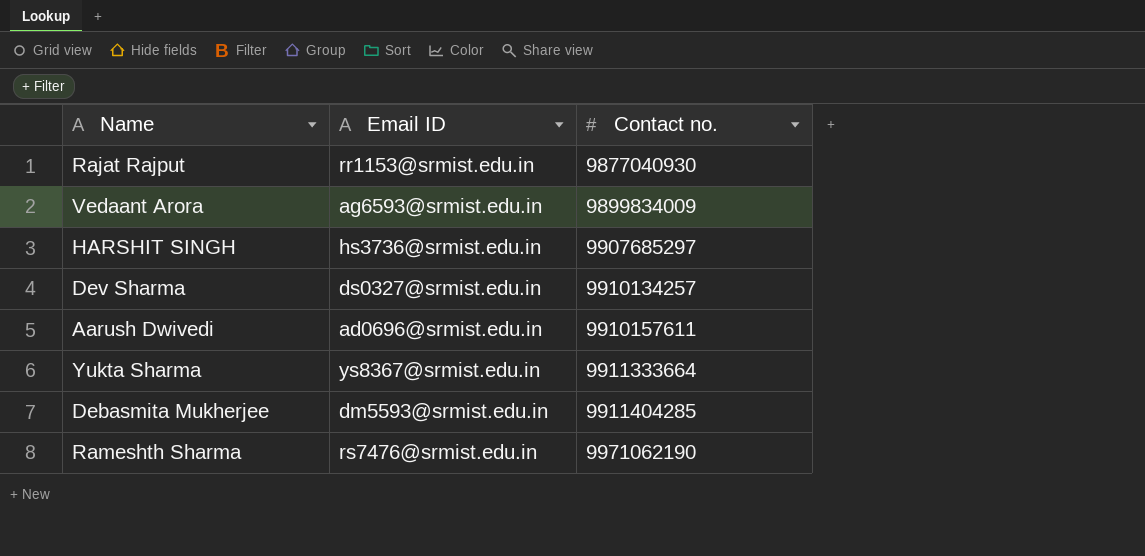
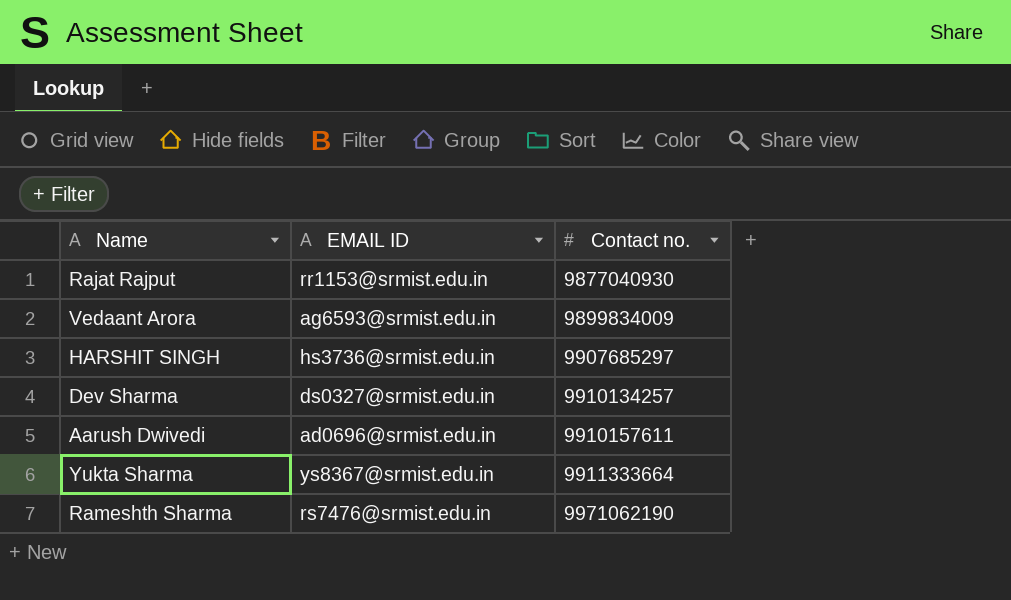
column name: Email ID -> EMAIL ID
row Debasmita Mukherjee: dm5593@srmist.edu.in | 9911404285 -> none

